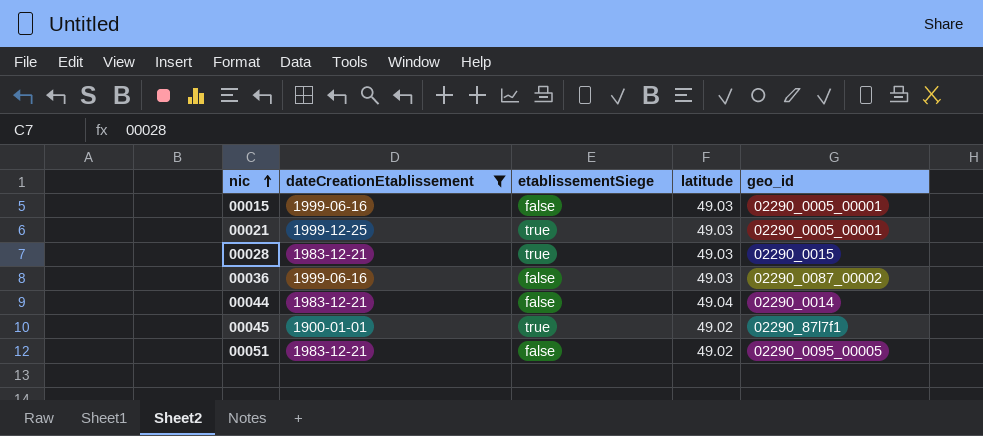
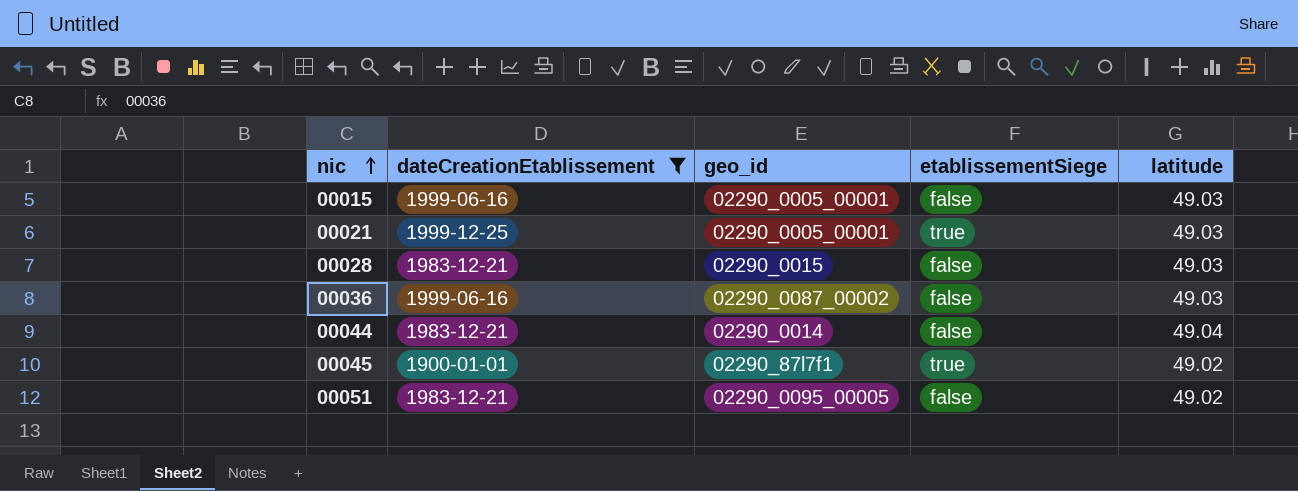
column geo_id | position: 5 -> 3
00028 | etablissementSiege: true -> false

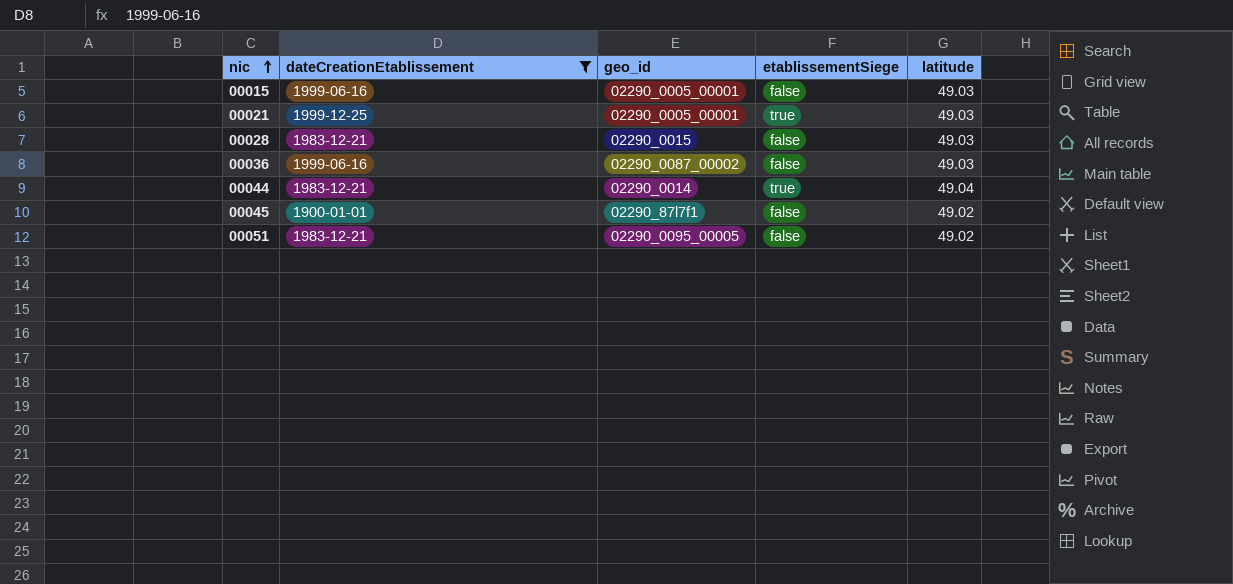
00044 | etablissementSiege: false -> true
00045 | etablissementSiege: true -> false

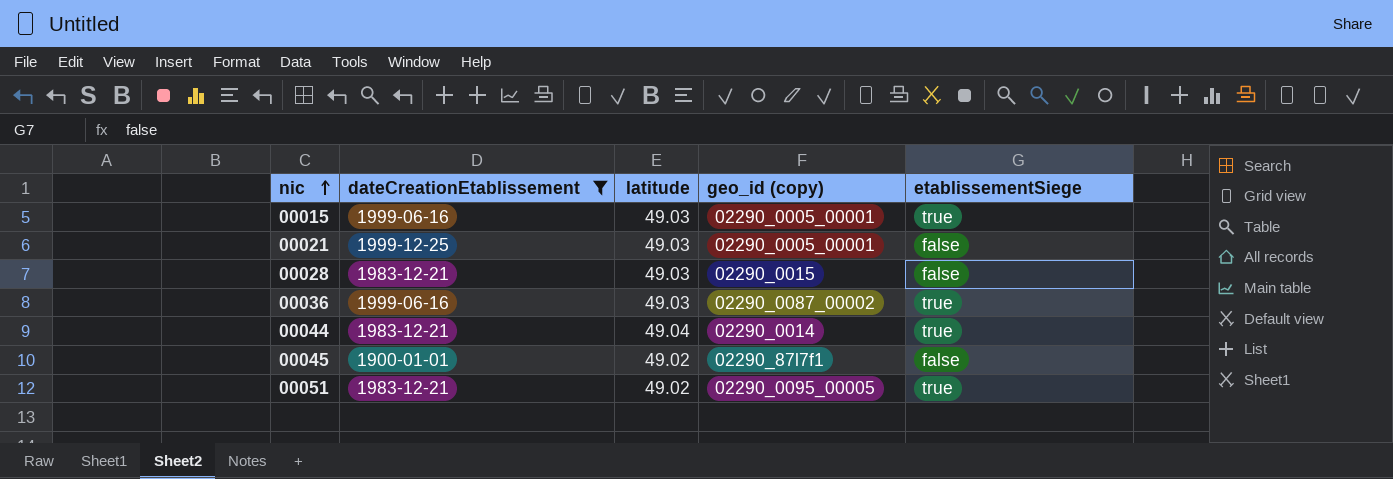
column latitude | position: 5 -> 3
column name: geo_id -> geo_id (copy)
00015 | etablissementSiege: false -> true
00021 | etablissementSiege: true -> false
00036 | etablissementSiege: false -> true
00051 | etablissementSiege: false -> true

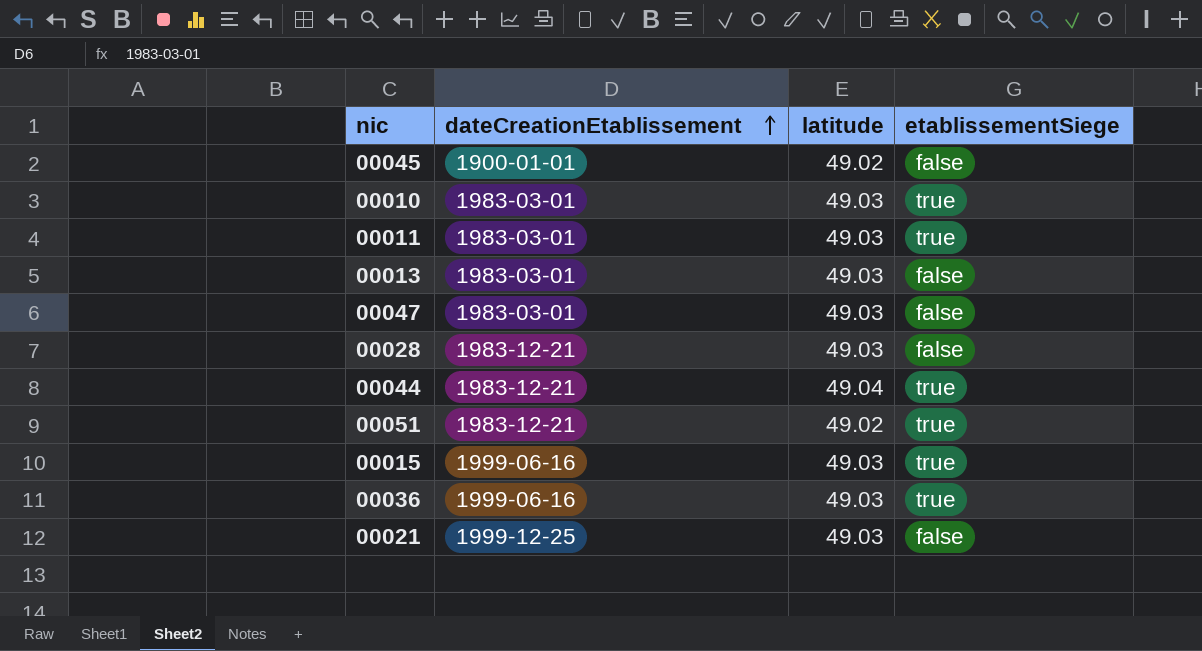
filter: dateCreationEtablissement != 1983-03-01 -> none
row order: nic ascending -> dateCreationEtablissement ascending
column geo_id (copy) | position: 4 -> none

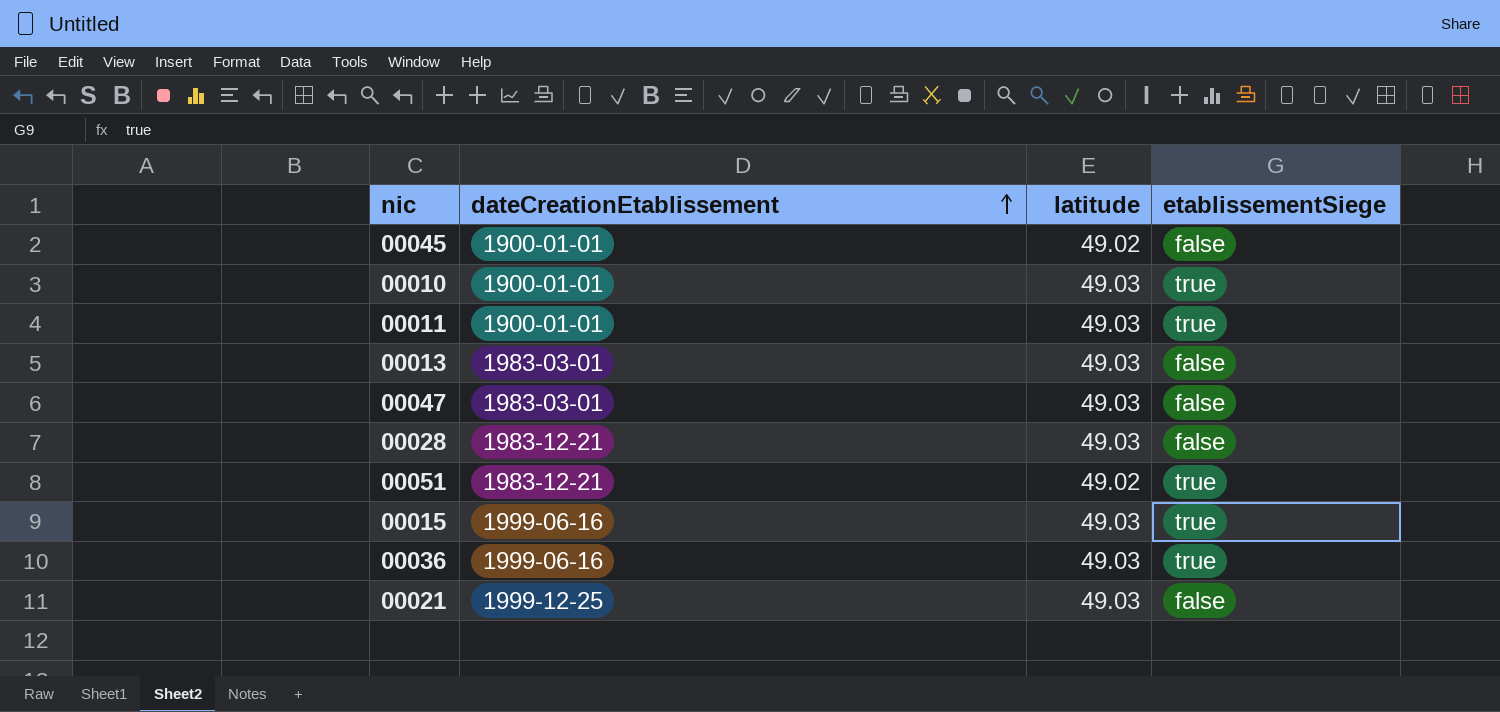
row 00044: 1983-12-21 | 49.04 | true -> none
00010 | dateCreationEtablissement: 1983-03-01 -> 1900-01-01
00011 | dateCreationEtablissement: 1983-03-01 -> 1900-01-01

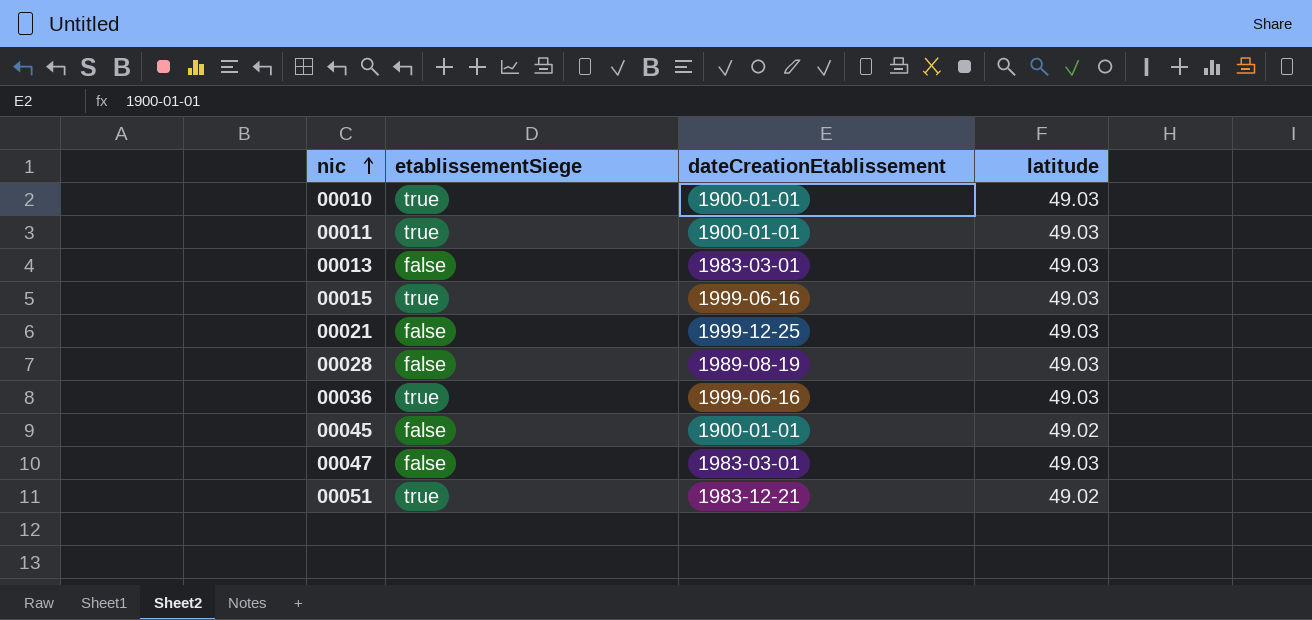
row order: dateCreationEtablissement ascending -> nic ascending
column etablissementSiege | position: 4 -> 2
00028 | dateCreationEtablissement: 1983-12-21 -> 1989-08-19

